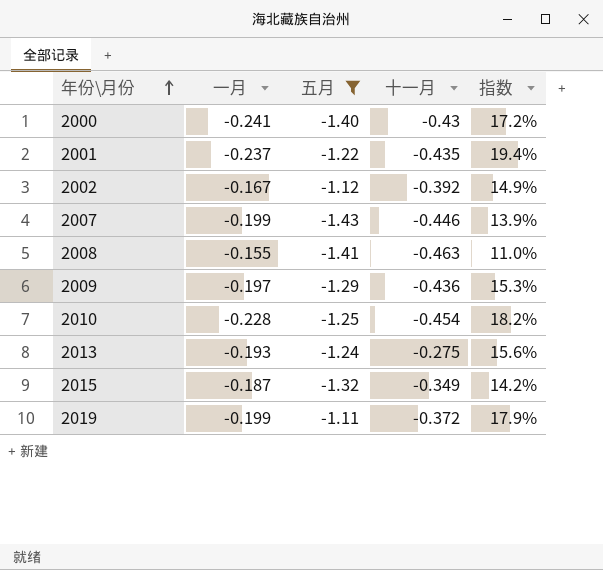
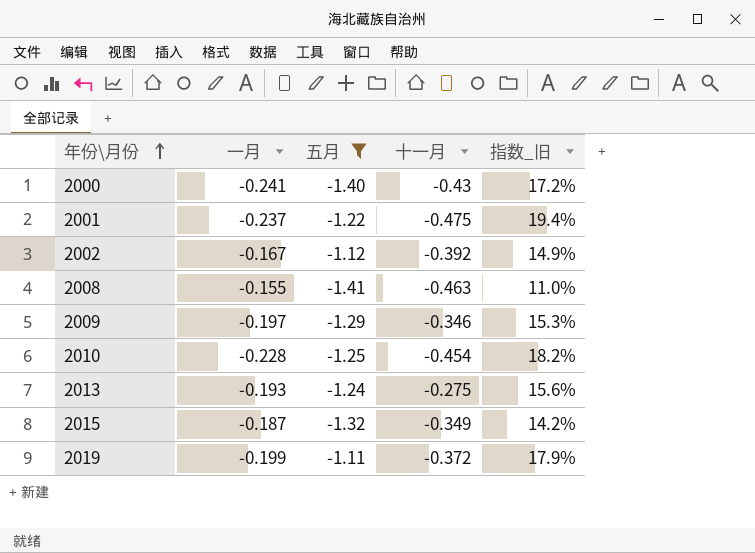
column name: 指数 -> 指数_旧
row 2007: -0.199 | -1.43 | -0.446 | 13.9% -> none
2001 | 十一月: -0.435 -> -0.475
2009 | 十一月: -0.436 -> -0.346

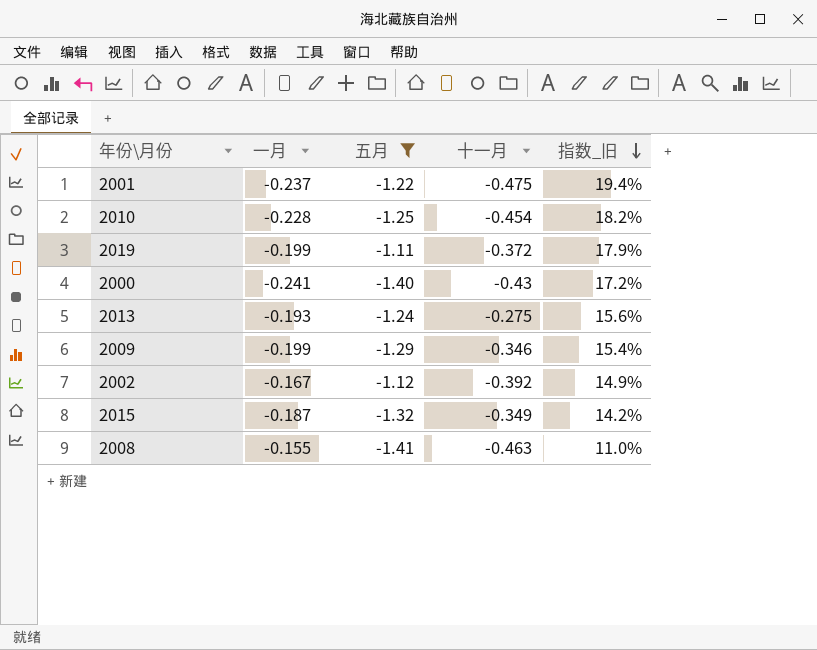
row order: 年份\月份 ascending -> 指数_旧 descending
2009 | 一月: -0.197 -> -0.199
2009 | 指数_旧: 15.3% -> 15.4%

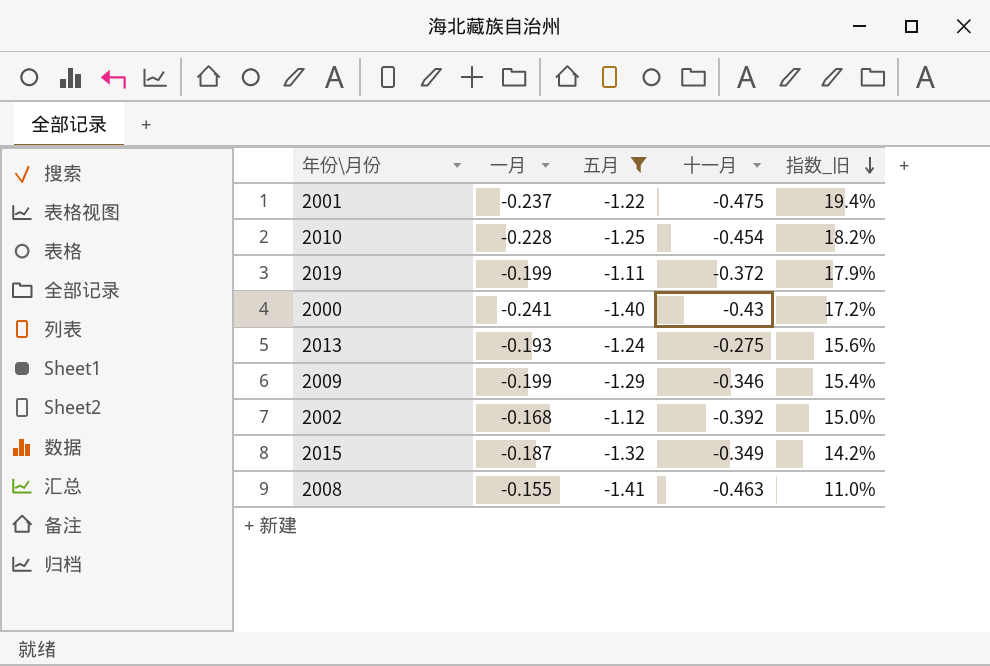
2002 | 一月: -0.167 -> -0.168
2002 | 指数_旧: 14.9% -> 15.0%

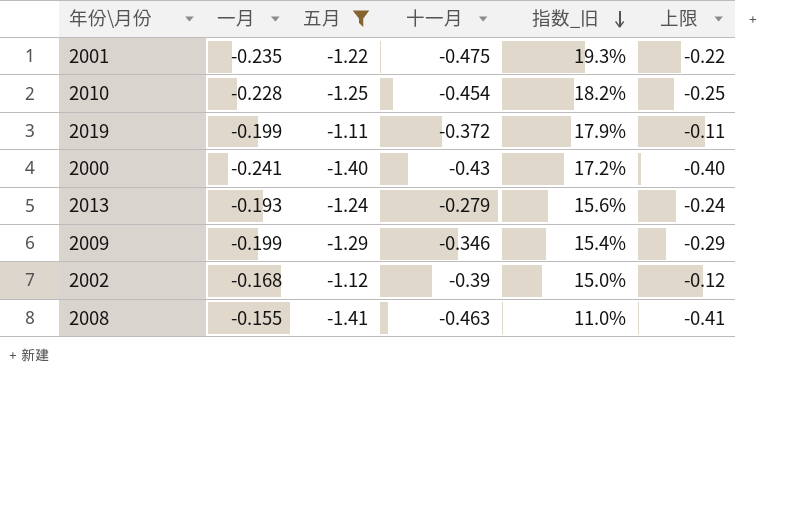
column 上限 | formula: none -> [五月] + 1
row 2015: -0.187 | -1.32 | -0.349 | 14.2% -> none
2001 | 一月: -0.237 -> -0.235
2001 | 指数_旧: 19.4% -> 19.3%
2013 | 十一月: -0.275 -> -0.279
2002 | 十一月: -0.392 -> -0.39

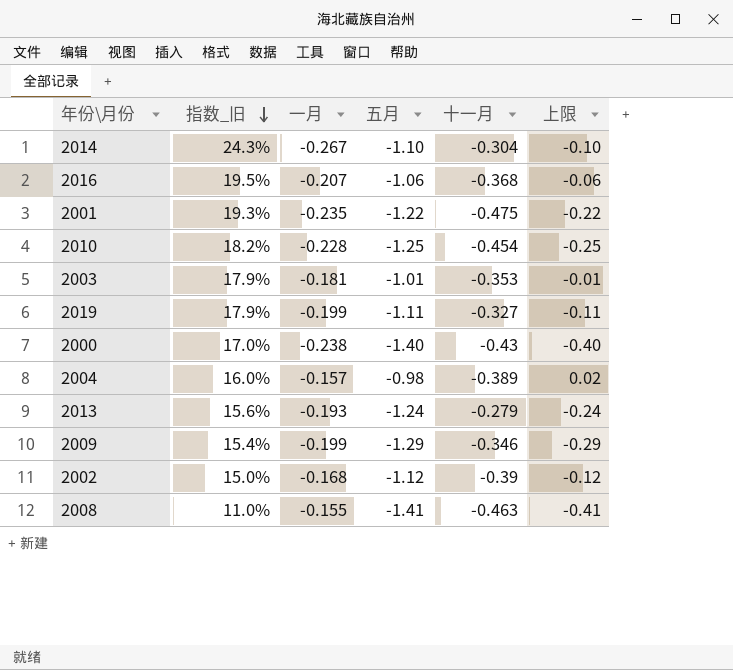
filter: 五月 <= -1.11 -> none
column 指数_旧 | position: 5 -> 2
2019 | 十一月: -0.372 -> -0.327
2000 | 指数_旧: 17.2% -> 17.0%
2000 | 一月: -0.241 -> -0.238

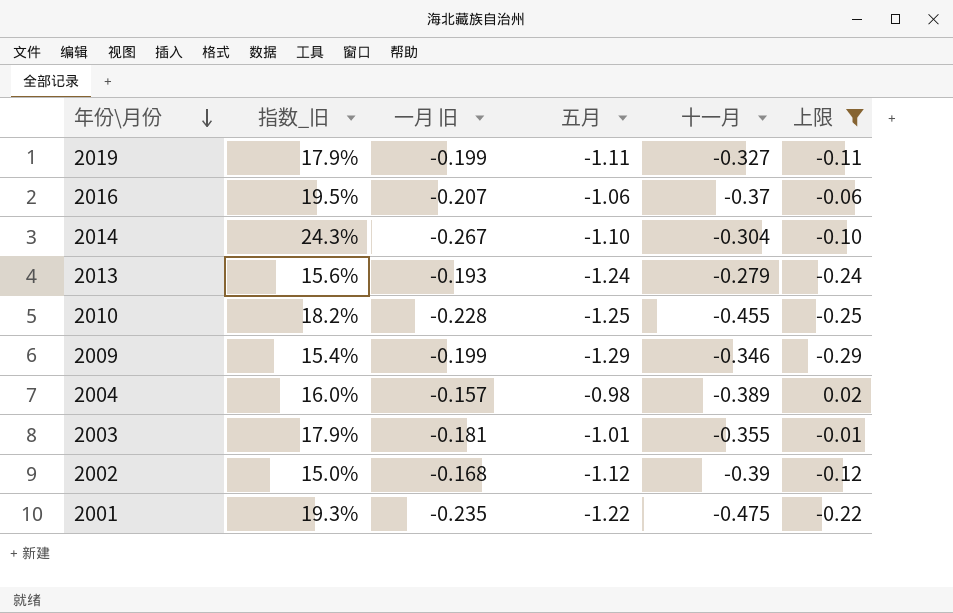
filter: none -> 上限 >= -0.29
row order: 指数_旧 descending -> 年份\月份 descending
column name: 一月 -> 一月 旧
2016 | 十一月: -0.368 -> -0.37
2010 | 十一月: -0.454 -> -0.455
2003 | 十一月: -0.353 -> -0.355

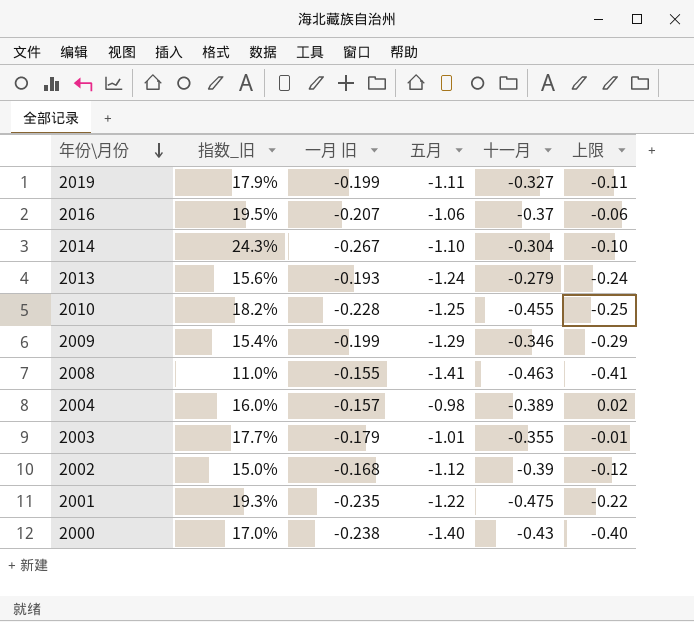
filter: 上限 >= -0.29 -> none
2003 | 指数_旧: 17.9% -> 17.7%
2003 | 一月 旧: -0.181 -> -0.179

